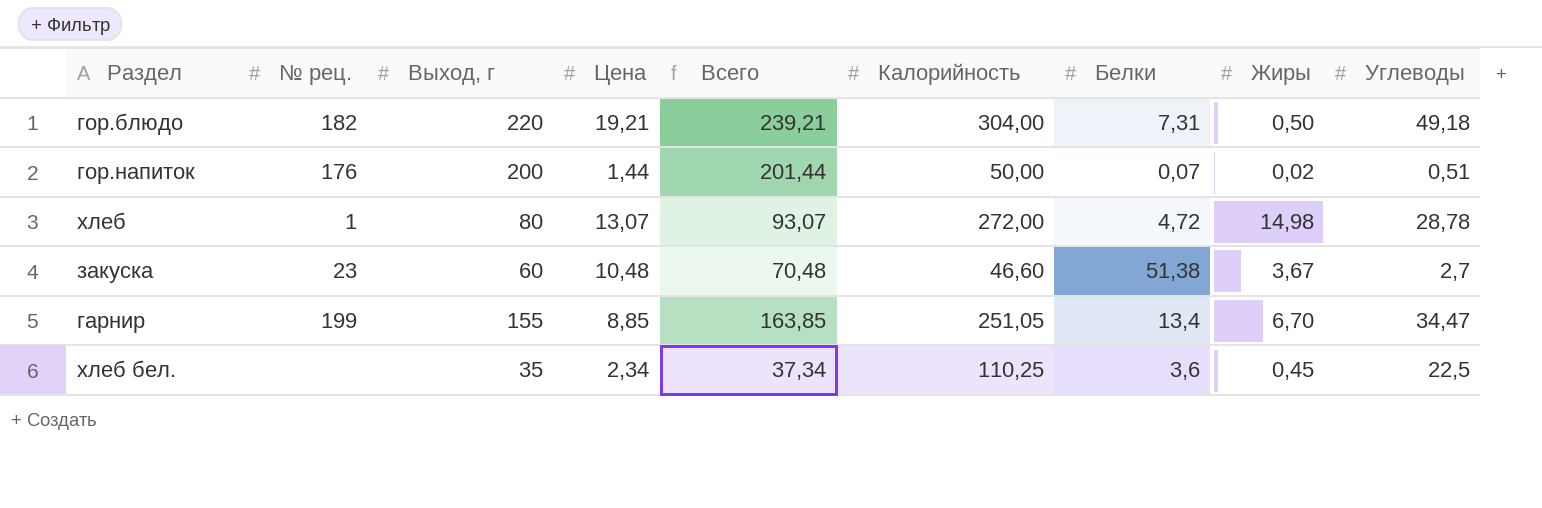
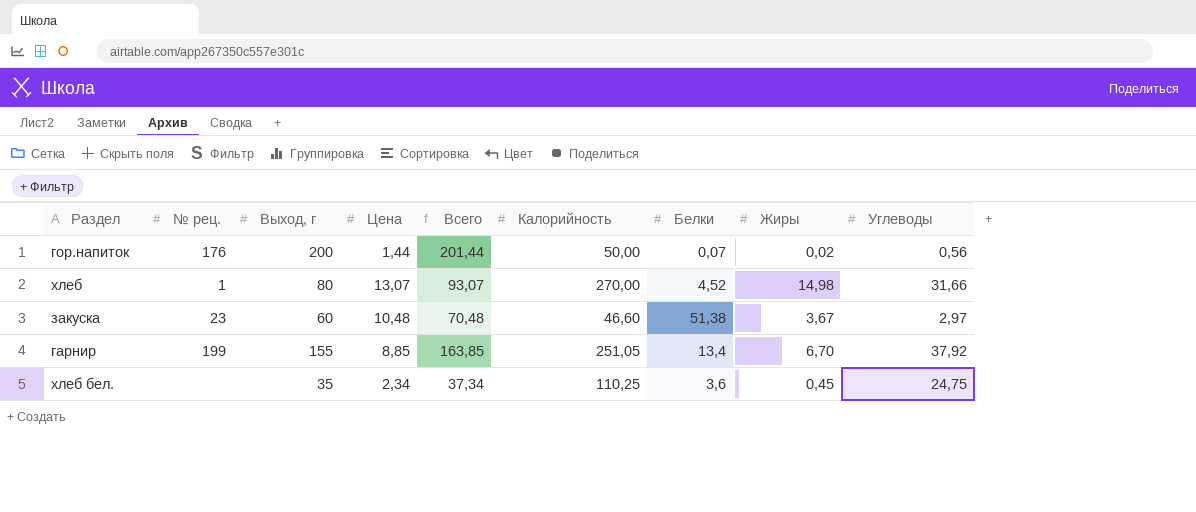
row гор.блюдо: 182 | 220 | 19,21 | 239,21 | 304,00 | 7,31 | 0,50 | 49,18 -> none
гор.напиток | Углеводы: 0,51 -> 0,56
хлеб | Калорийность: 272,00 -> 270,00
хлеб | Белки: 4,72 -> 4,52
хлеб | Углеводы: 28,78 -> 31,66
закуска | Углеводы: 2,7 -> 2,97
гарнир | Углеводы: 34,47 -> 37,92
хлеб бел. | Углеводы: 22,5 -> 24,75

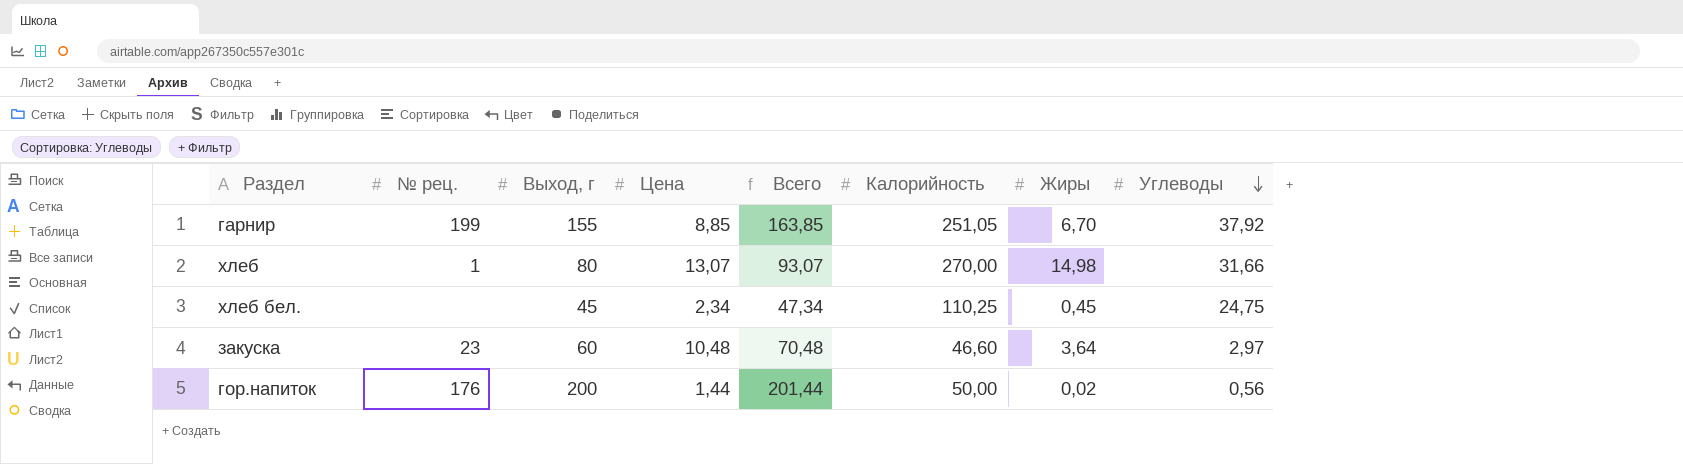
row order: none -> Углеводы descending
column Белки | position: 7 -> none
хлеб бел. | Выход, г: 35 -> 45
хлеб бел. | Всего: 37,34 -> 47,34
закуска | Жиры: 3,67 -> 3,64

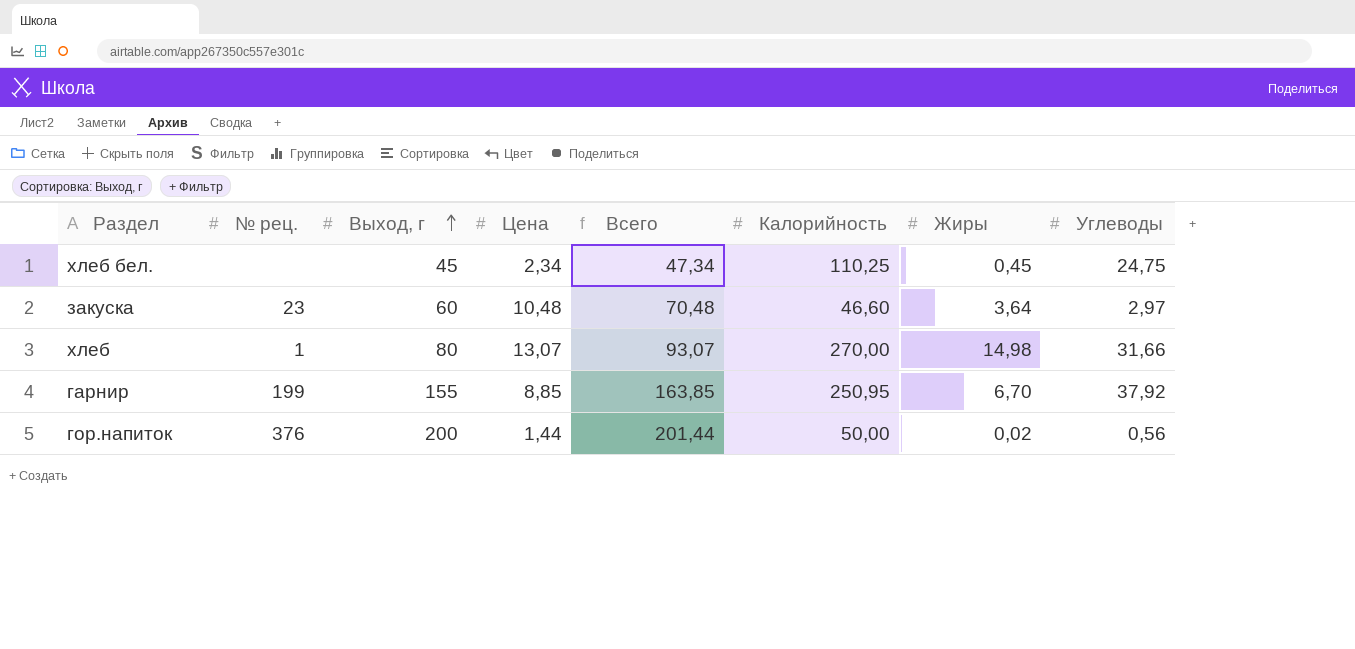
row order: Углеводы descending -> Выход, г ascending
гарнир | Калорийность: 251,05 -> 250,95
гор.напиток | № рец.: 176 -> 376

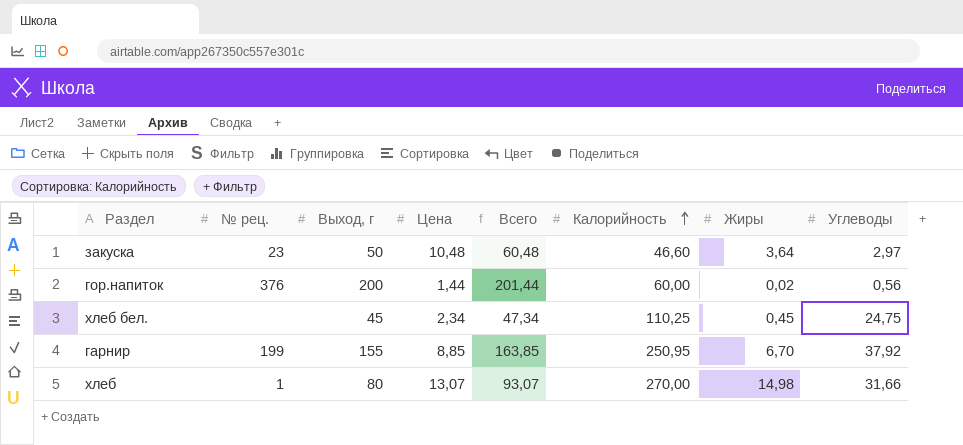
row order: Выход, г ascending -> Калорийность ascending
закуска | Выход, г: 60 -> 50
закуска | Всего: 70,48 -> 60,48
гор.напиток | Калорийность: 50,00 -> 60,00

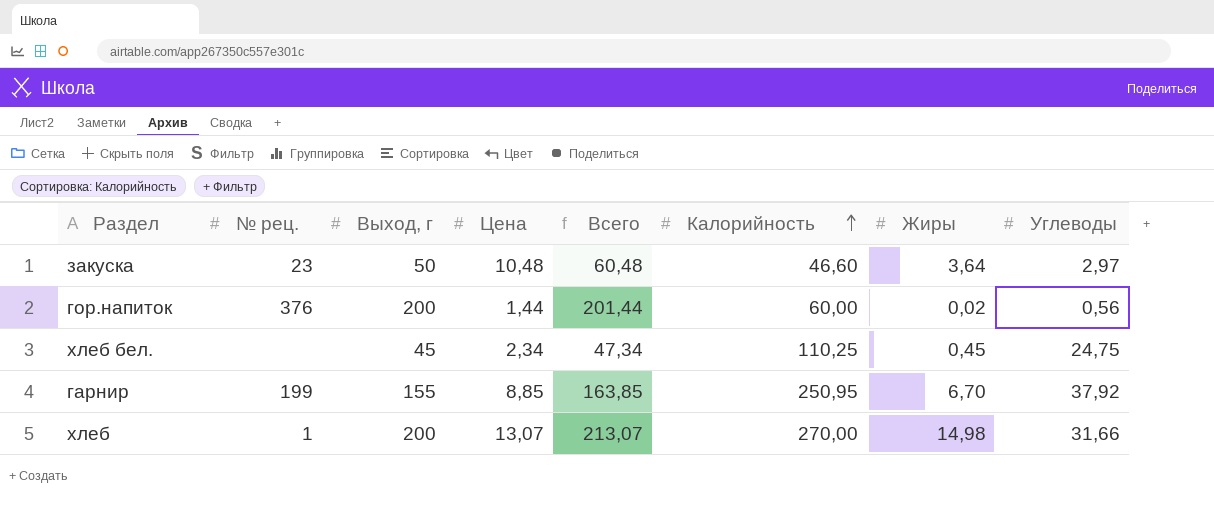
хлеб | Выход, г: 80 -> 200
хлеб | Всего: 93,07 -> 213,07

